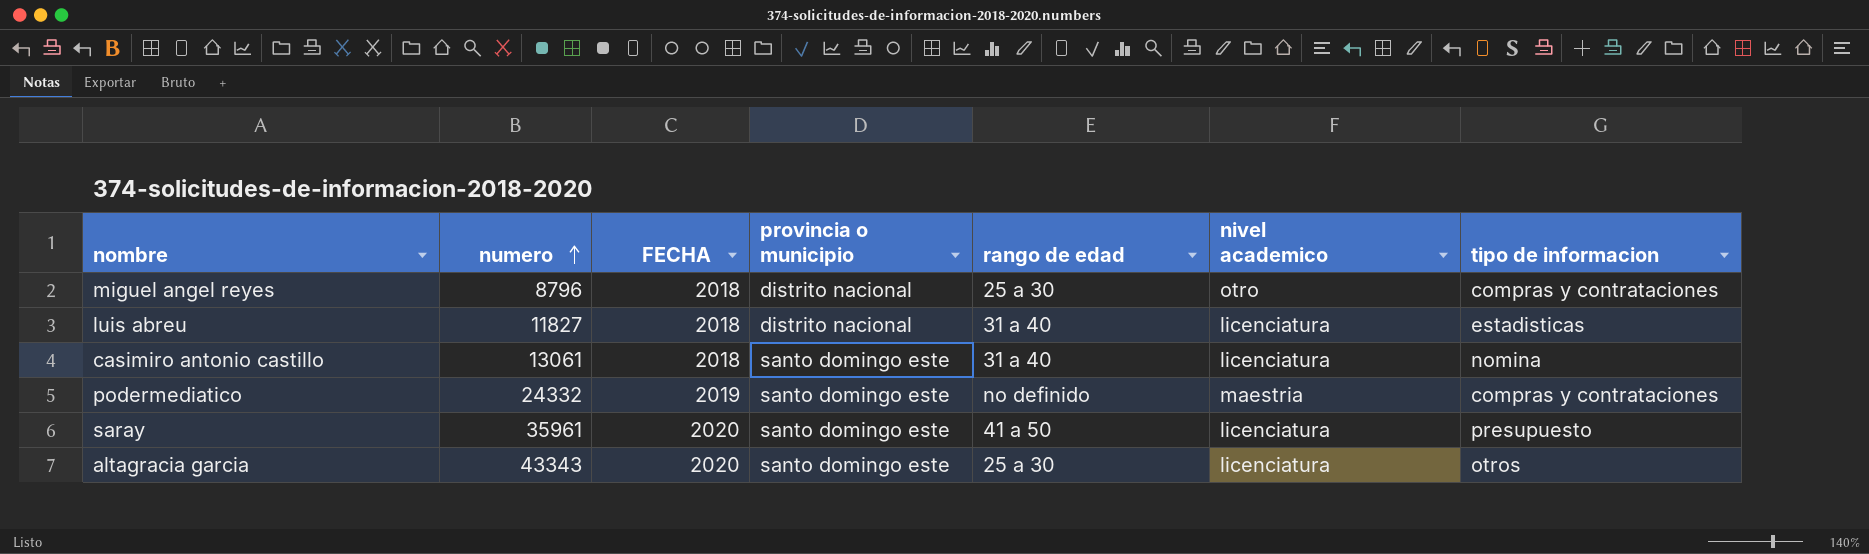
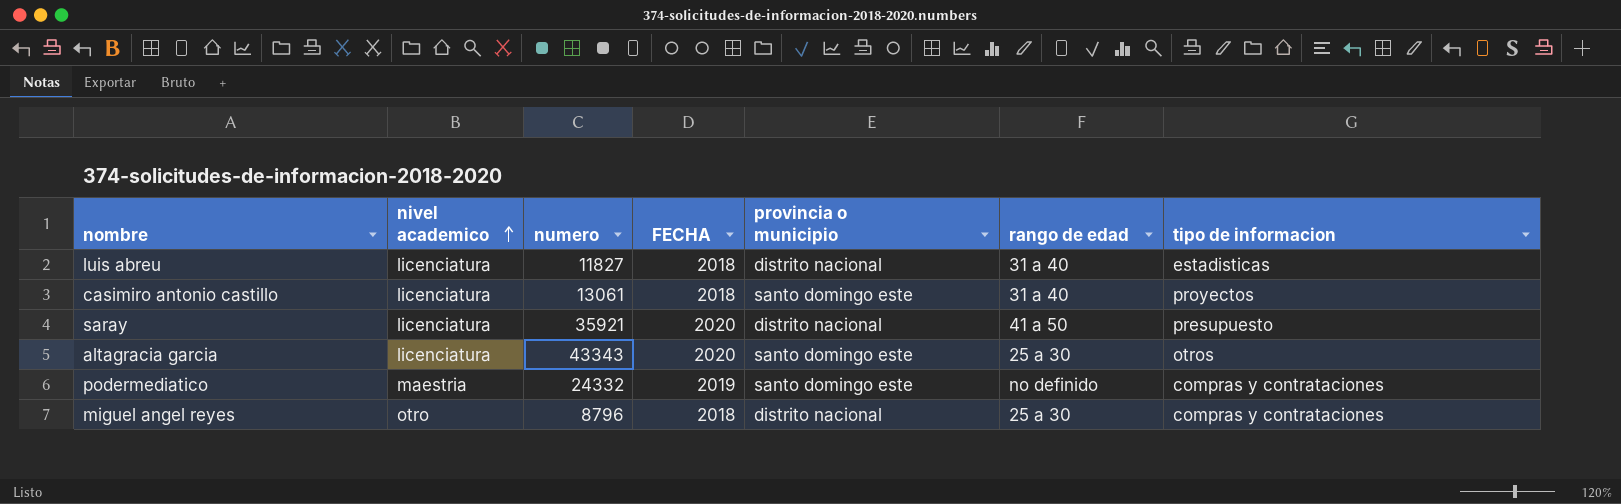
row order: numero ascending -> nivel academico ascending
column nivel academico | position: 6 -> 2
casimiro antonio castillo | tipo de informacion: nomina -> proyectos
saray | numero: 35961 -> 35921
saray | provincia o municipio: santo domingo este -> distrito nacional

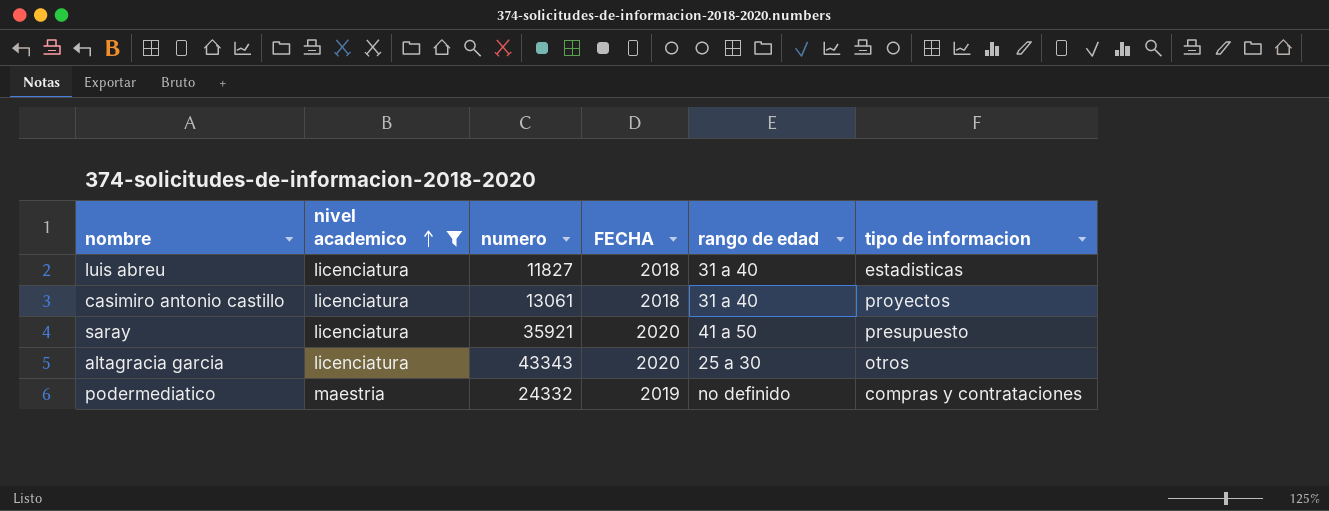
filter: none -> nivel academico != otro
column provincia o municipio | position: 5 -> none

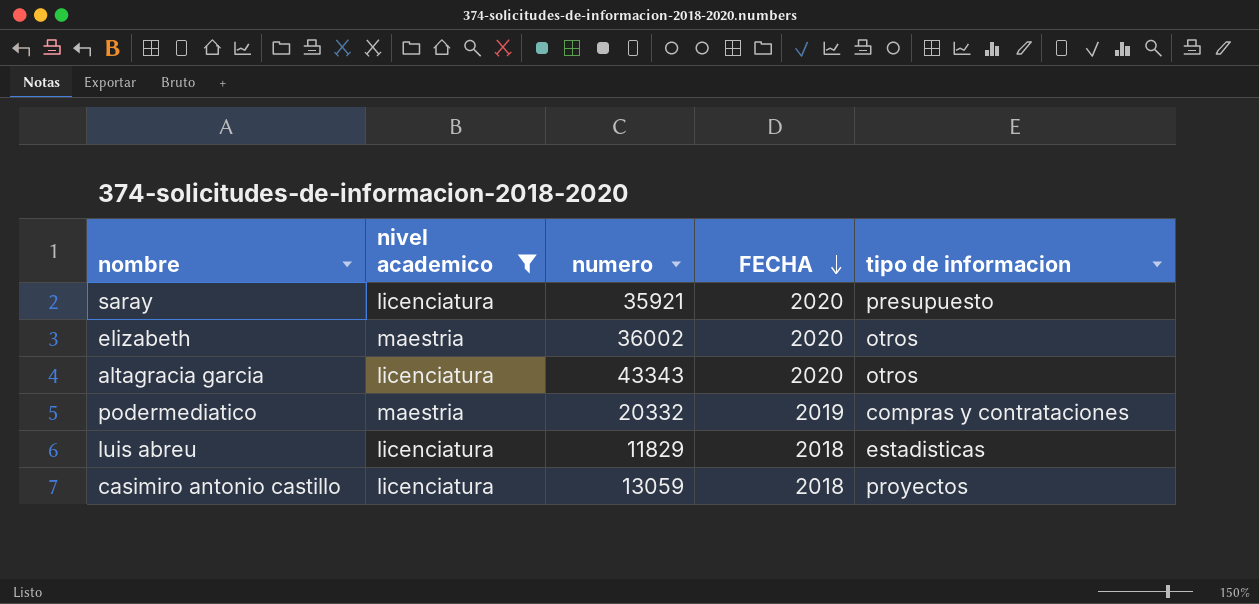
row order: nivel academico ascending -> FECHA descending
column rango de edad | position: 5 -> none
row elizabeth: none -> maestria | 36002 | 2020 | otros
podermediatico | numero: 24332 -> 20332
luis abreu | numero: 11827 -> 11829
casimiro antonio castillo | numero: 13061 -> 13059

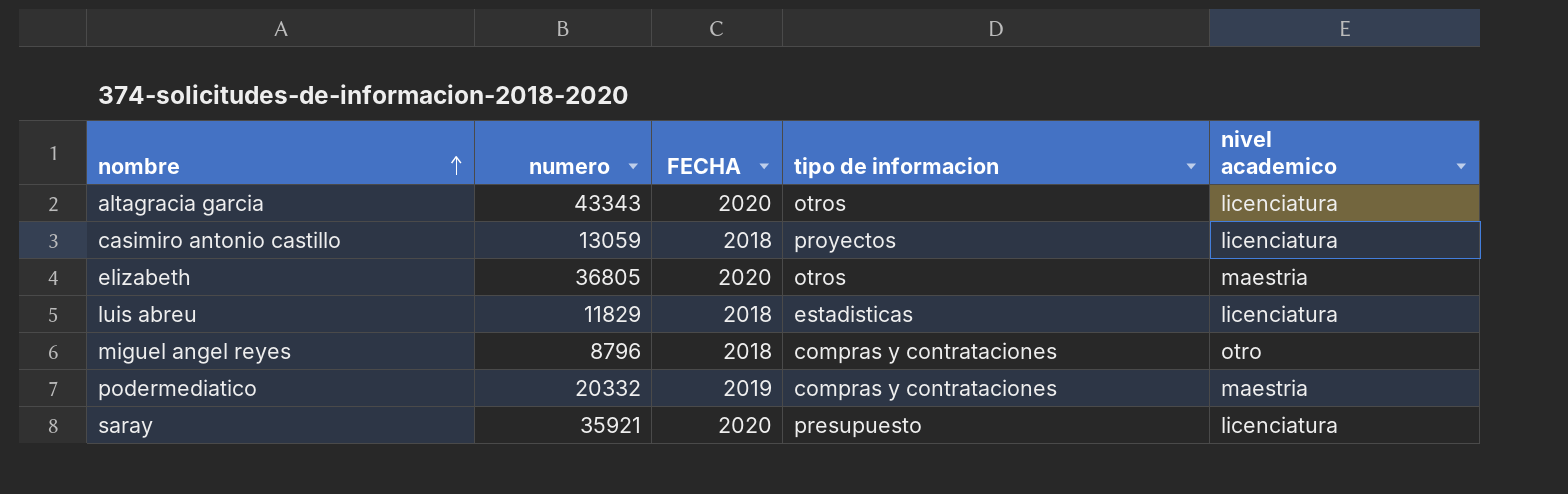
filter: nivel academico != otro -> none
row order: FECHA descending -> nombre ascending
column nivel academico | position: 2 -> 5
elizabeth | numero: 36002 -> 36805

